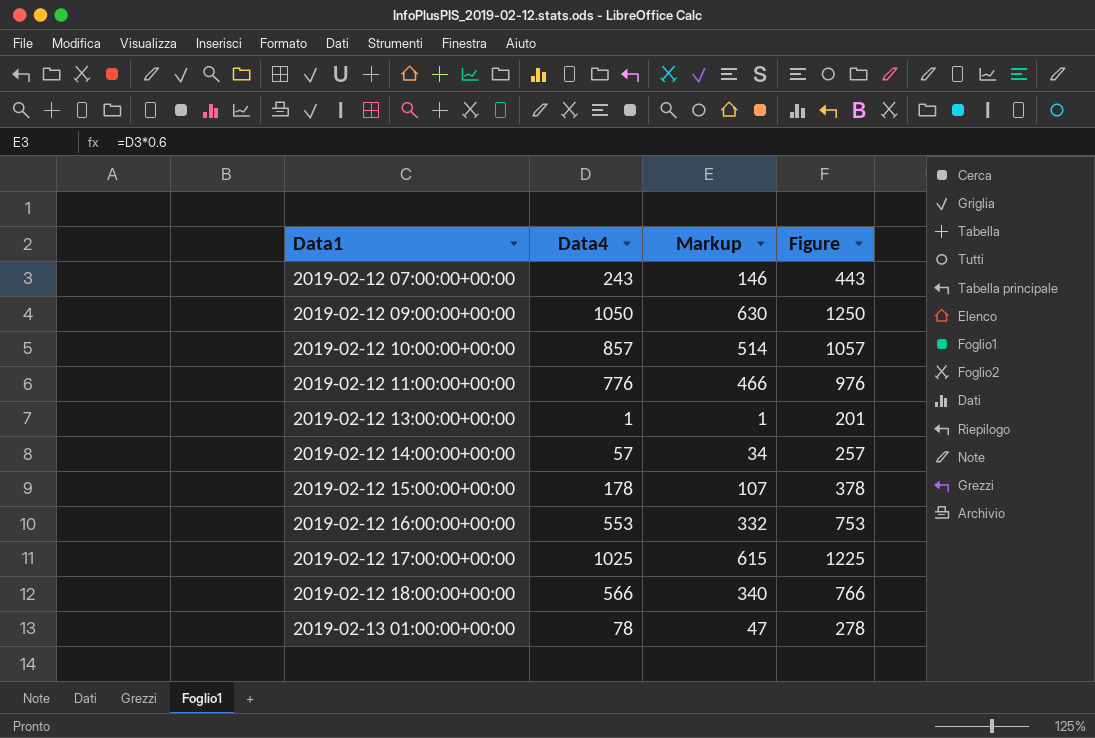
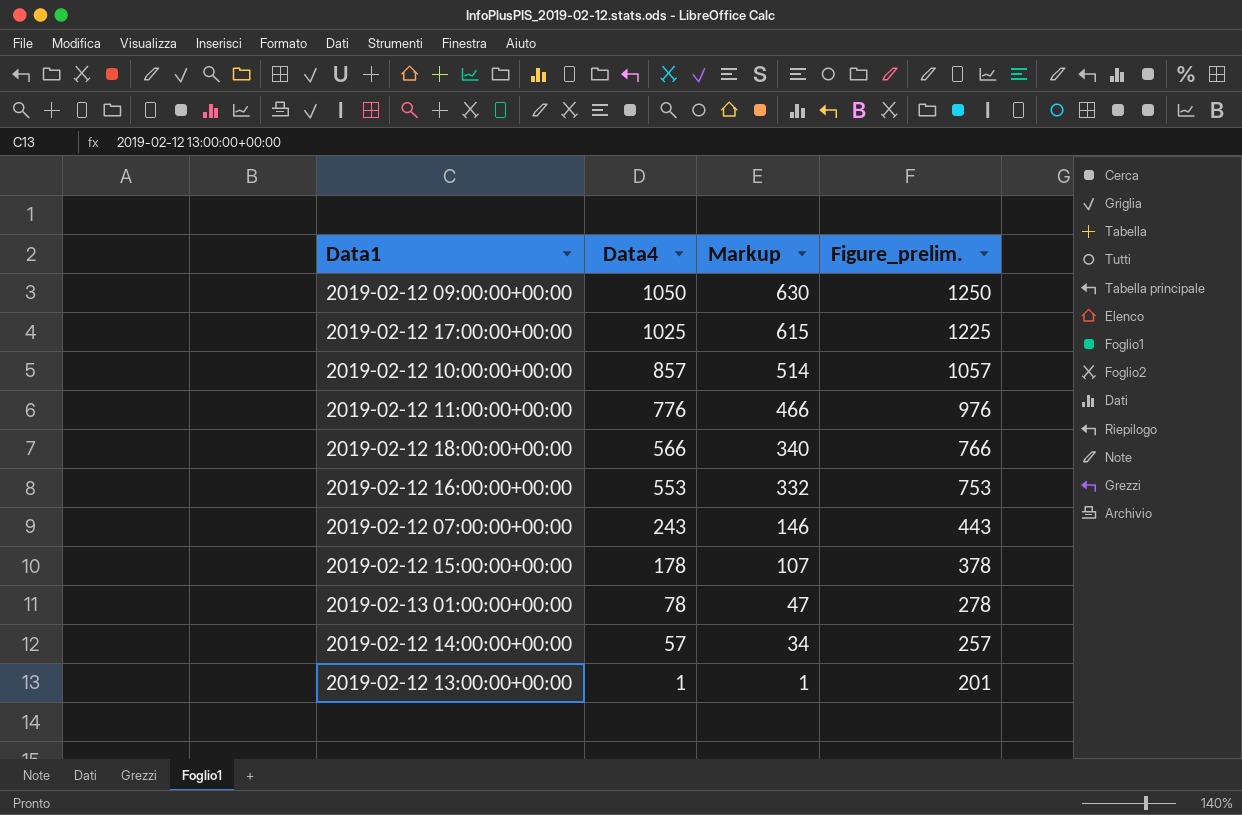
row order: Data1 ascending -> Data4 descending
column name: Figure -> Figure_prelim.

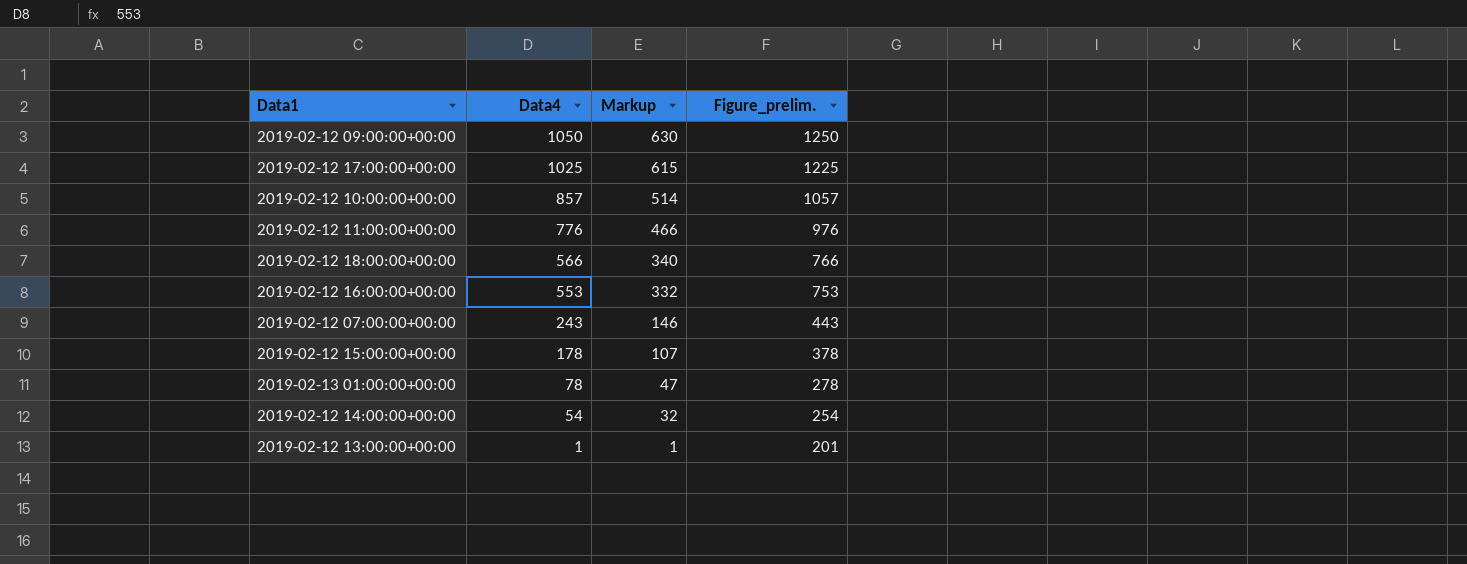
2019-02-12 14:00:00+00:00 | Data4: 57 -> 54
2019-02-12 14:00:00+00:00 | Markup: 34 -> 32
2019-02-12 14:00:00+00:00 | Figure_prelim.: 257 -> 254

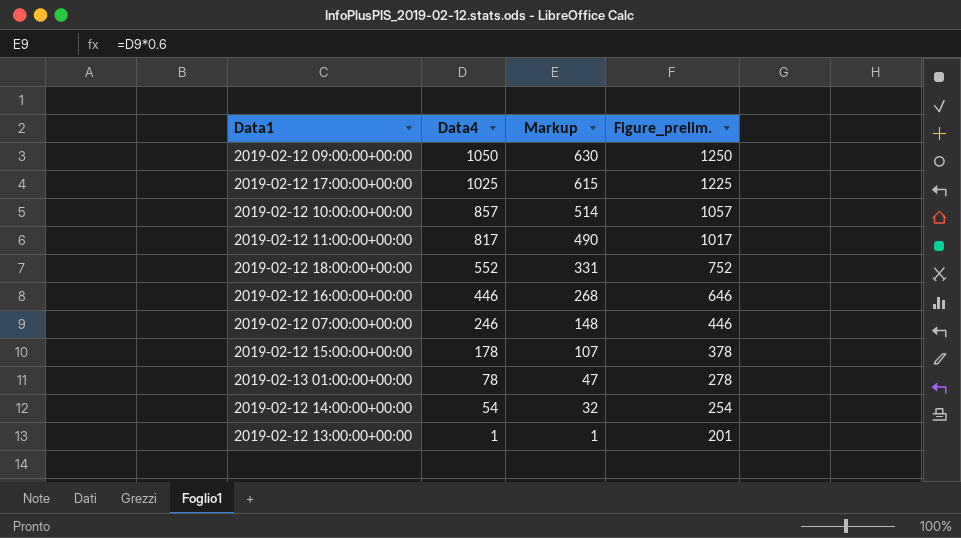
2019-02-12 11:00:00+00:00 | Data4: 776 -> 817
2019-02-12 11:00:00+00:00 | Markup: 466 -> 490
2019-02-12 11:00:00+00:00 | Figure_prelim.: 976 -> 1017
2019-02-12 18:00:00+00:00 | Data4: 566 -> 552
2019-02-12 18:00:00+00:00 | Markup: 340 -> 331
2019-02-12 18:00:00+00:00 | Figure_prelim.: 766 -> 752
2019-02-12 16:00:00+00:00 | Data4: 553 -> 446
2019-02-12 16:00:00+00:00 | Markup: 332 -> 268
2019-02-12 16:00:00+00:00 | Figure_prelim.: 753 -> 646
2019-02-12 07:00:00+00:00 | Data4: 243 -> 246
2019-02-12 07:00:00+00:00 | Markup: 146 -> 148
2019-02-12 07:00:00+00:00 | Figure_prelim.: 443 -> 446

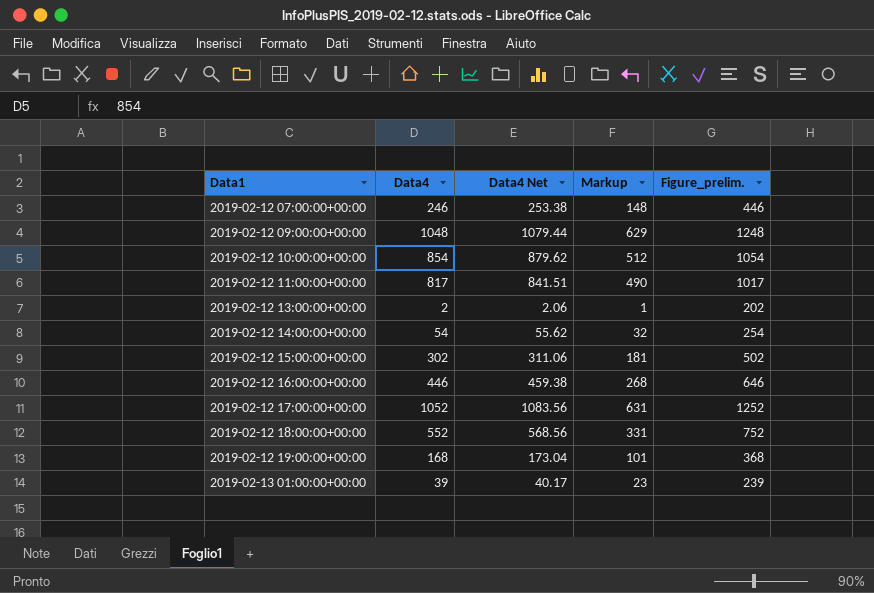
row order: Data4 descending -> Data1 ascending
column Data4 Net | formula: none -> [Data4] * 1.03
2019-02-12 09:00:00+00:00 | Data4: 1050 -> 1048
2019-02-12 09:00:00+00:00 | Markup: 630 -> 629
2019-02-12 09:00:00+00:00 | Figure_prelim.: 1250 -> 1248
2019-02-12 10:00:00+00:00 | Data4: 857 -> 854
2019-02-12 10:00:00+00:00 | Markup: 514 -> 512
2019-02-12 10:00:00+00:00 | Figure_prelim.: 1057 -> 1054
2019-02-12 13:00:00+00:00 | Data4: 1 -> 2
2019-02-12 13:00:00+00:00 | Figure_prelim.: 201 -> 202
2019-02-12 15:00:00+00:00 | Data4: 178 -> 302
2019-02-12 15:00:00+00:00 | Markup: 107 -> 181
2019-02-12 15:00:00+00:00 | Figure_prelim.: 378 -> 502
2019-02-12 17:00:00+00:00 | Data4: 1025 -> 1052
2019-02-12 17:00:00+00:00 | Markup: 615 -> 631
2019-02-12 17:00:00+00:00 | Figure_prelim.: 1225 -> 1252
row 2019-02-12 19:00:00+00:00: none -> 168 | 173.04 | 101 | 368
2019-02-13 01:00:00+00:00 | Data4: 78 -> 39
2019-02-13 01:00:00+00:00 | Markup: 47 -> 23
2019-02-13 01:00:00+00:00 | Figure_prelim.: 278 -> 239

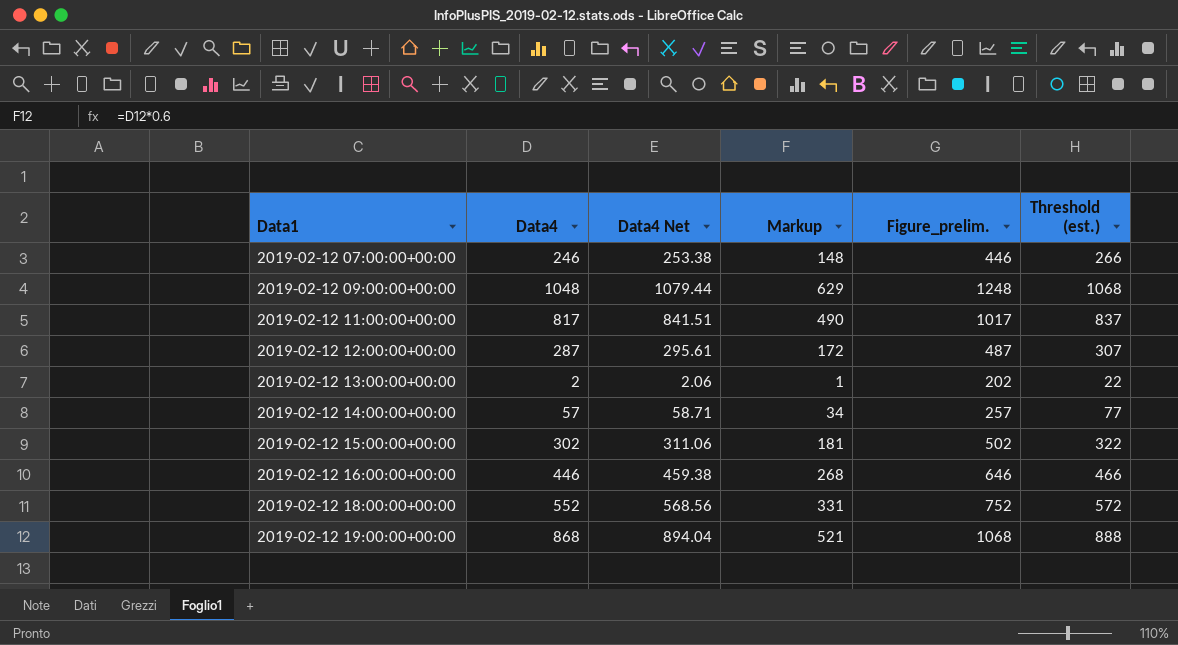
column Threshold (est.) | formula: none -> [Data4] + 20
row 2019-02-12 10:00:00+00:00: 854 | 879.62 | 512 | 1054 -> none
row 2019-02-12 17:00:00+00:00: 1052 | 1083.56 | 631 | 1252 -> none
row 2019-02-13 01:00:00+00:00: 39 | 40.17 | 23 | 239 -> none
row 2019-02-12 12:00:00+00:00: none -> 287 | 295.61 | 172 | 487 | 307
2019-02-12 14:00:00+00:00 | Data4: 54 -> 57
2019-02-12 14:00:00+00:00 | Data4 Net: 55.62 -> 58.71
2019-02-12 14:00:00+00:00 | Markup: 32 -> 34
2019-02-12 14:00:00+00:00 | Figure_prelim.: 254 -> 257
2019-02-12 19:00:00+00:00 | Data4: 168 -> 868
2019-02-12 19:00:00+00:00 | Data4 Net: 173.04 -> 894.04
2019-02-12 19:00:00+00:00 | Markup: 101 -> 521
2019-02-12 19:00:00+00:00 | Figure_prelim.: 368 -> 1068

